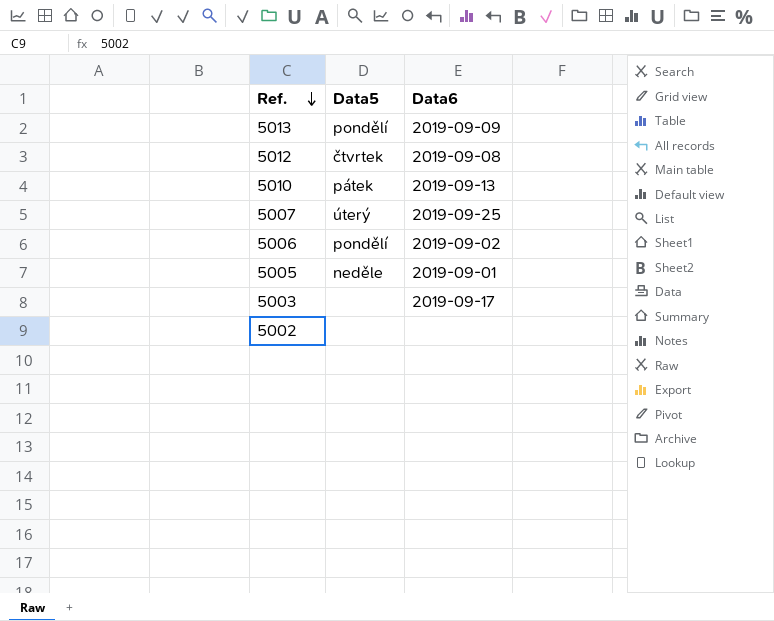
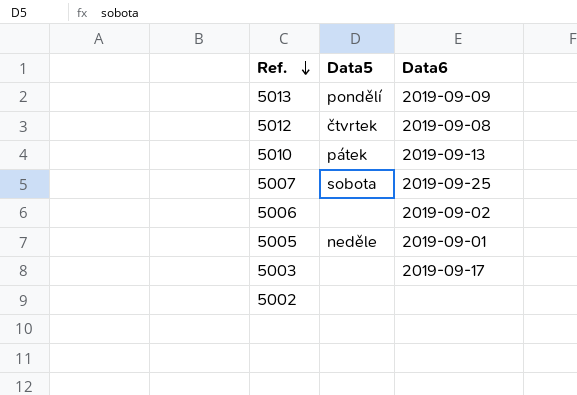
5007 | Data5: úterý -> sobota
5006 | Data5: pondělí -> none

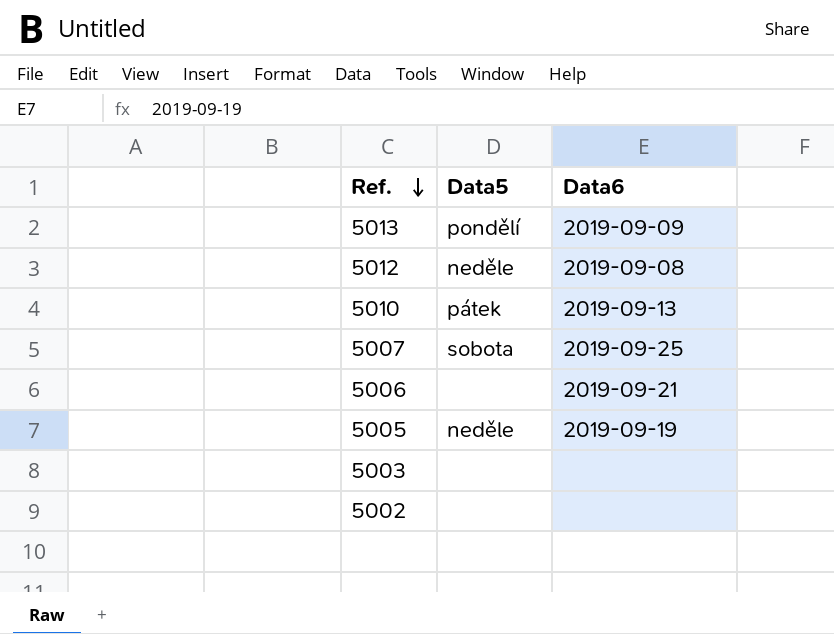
5012 | Data5: čtvrtek -> neděle
5006 | Data6: 2019-09-02 -> 2019-09-21
5005 | Data6: 2019-09-01 -> 2019-09-19
5003 | Data6: 2019-09-17 -> none

